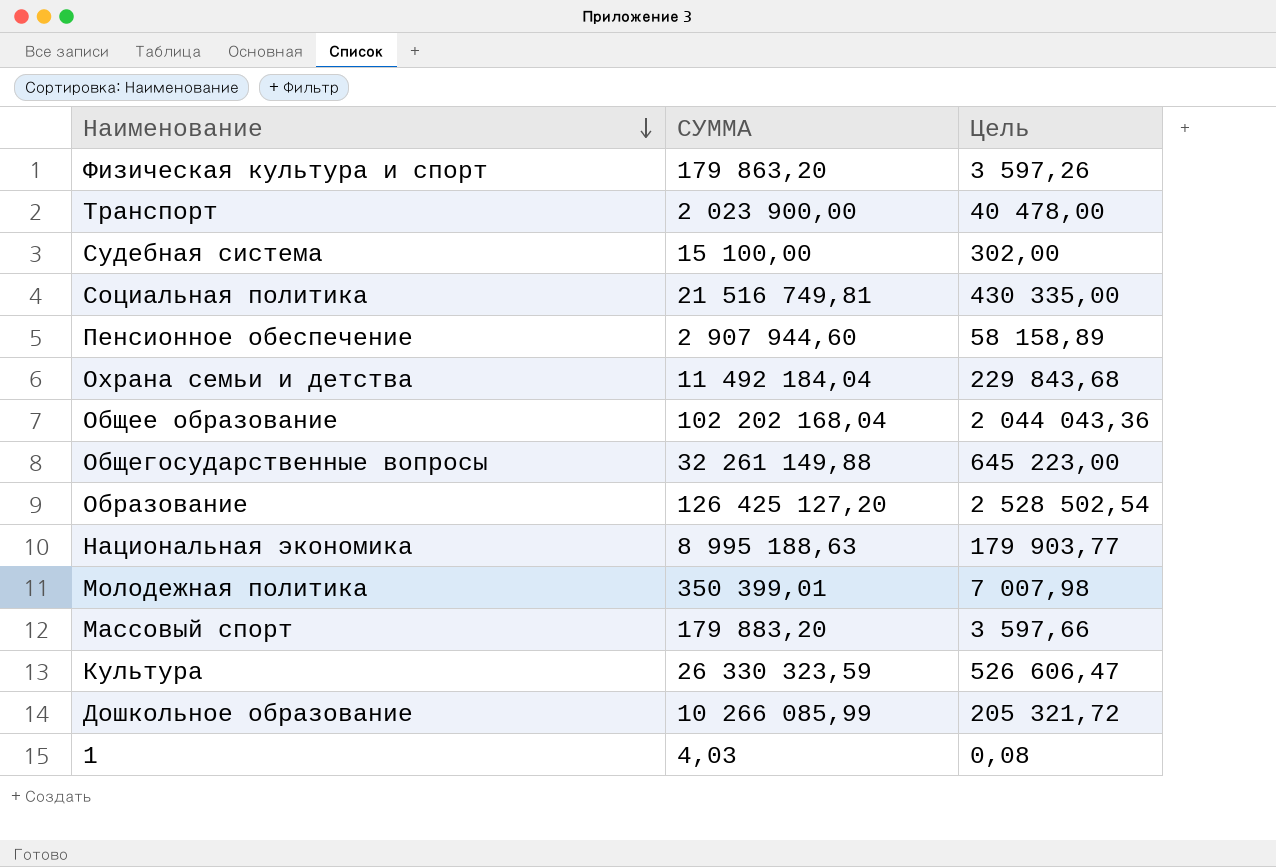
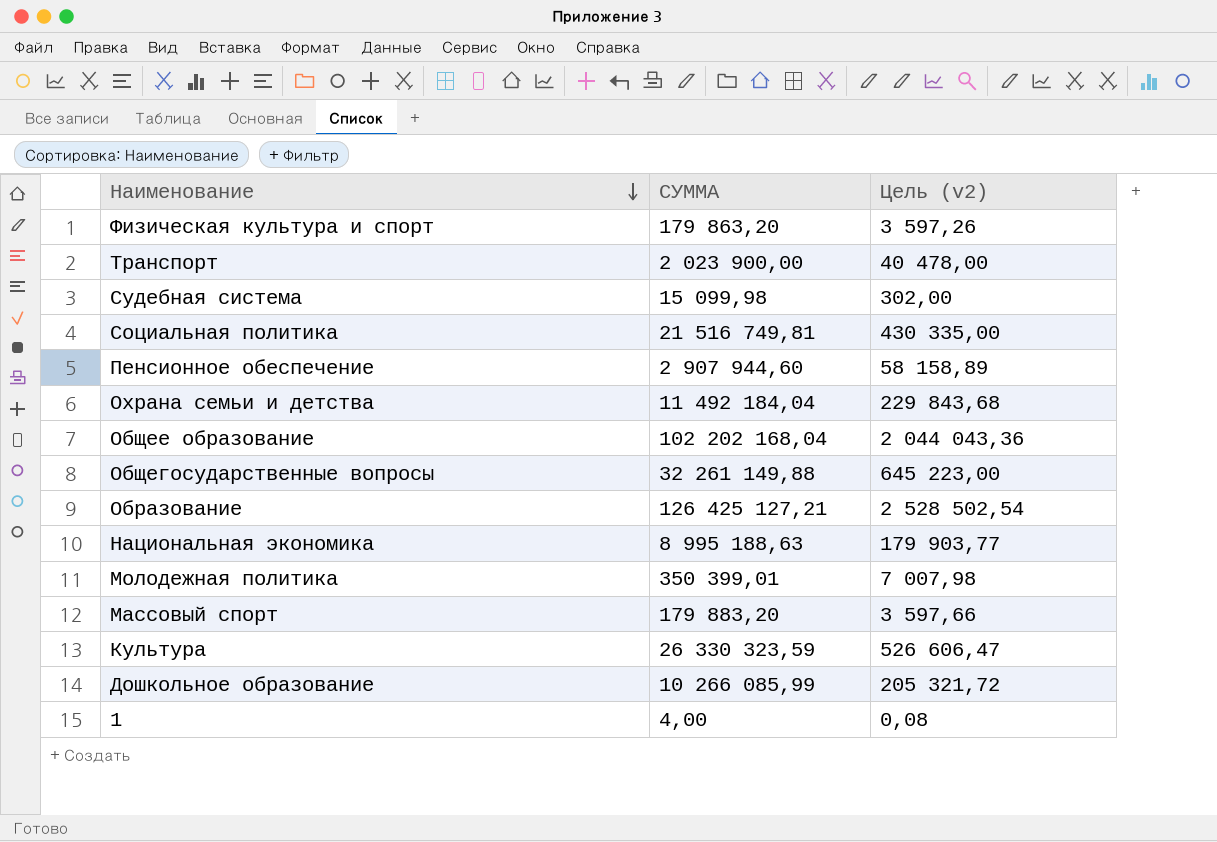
column name: Цель -> Цель (v2)
Судебная система | СУММА: 15 100,00 -> 15 099,98
Образование | СУММА: 126 425 127,20 -> 126 425 127,21
1 | СУММА: 4,03 -> 4,00

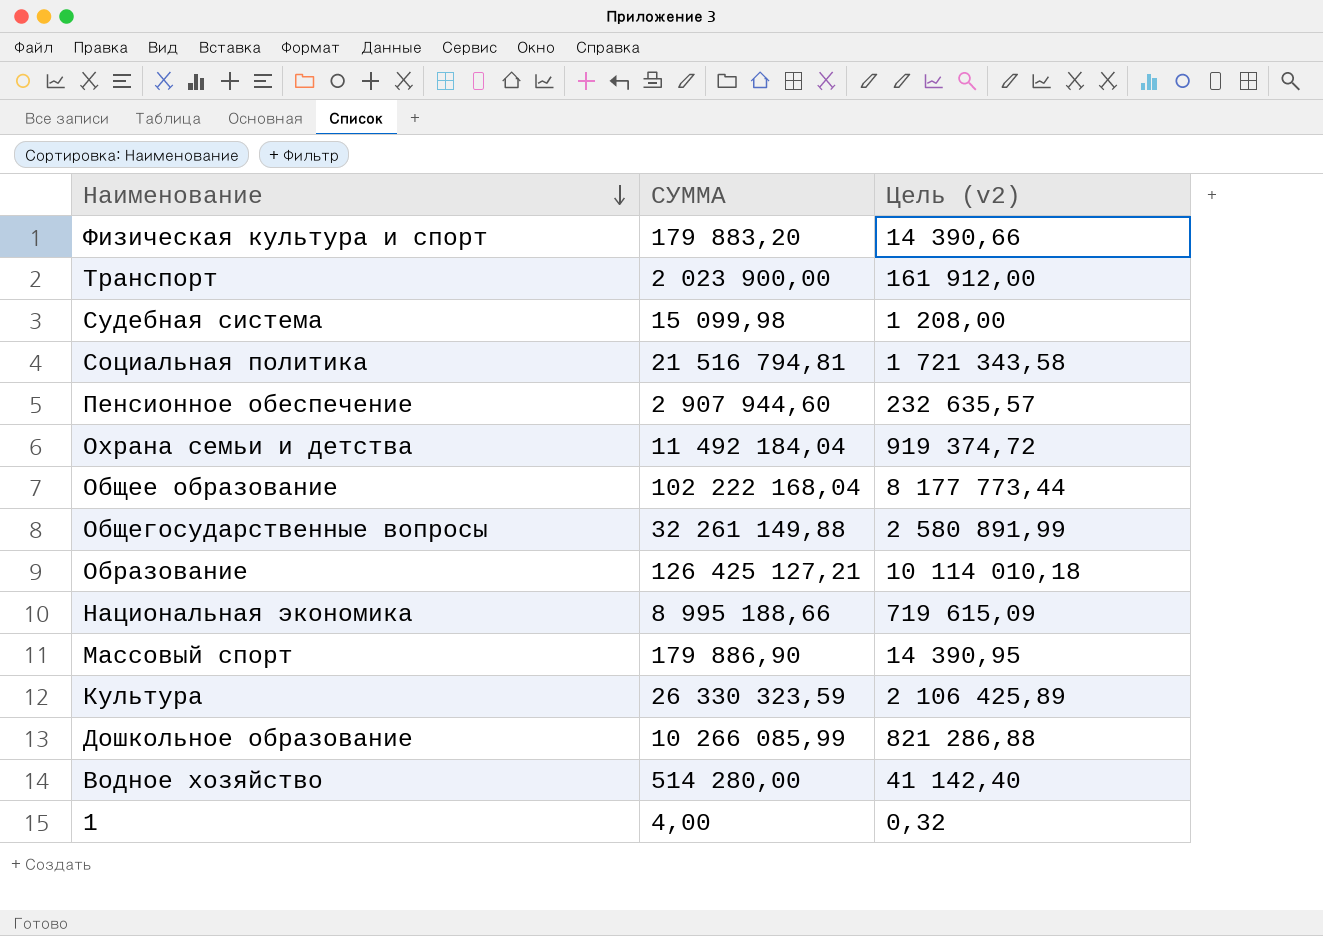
column Цель (v2) | formula: [СУММА] * 0,02 -> [СУММА] * 0,08
row Молодежная политика: 350 399,01 | 7 007,98 -> none
Физическая культура и спорт | СУММА: 179 863,20 -> 179 883,20
Социальная политика | СУММА: 21 516 749,81 -> 21 516 794,81
Общее образование | СУММА: 102 202 168,04 -> 102 222 168,04
Национальная экономика | СУММА: 8 995 188,63 -> 8 995 188,66
Массовый спорт | СУММА: 179 883,20 -> 179 886,90
row Водное хозяйство: none -> 514 280,00 | 41 142,40

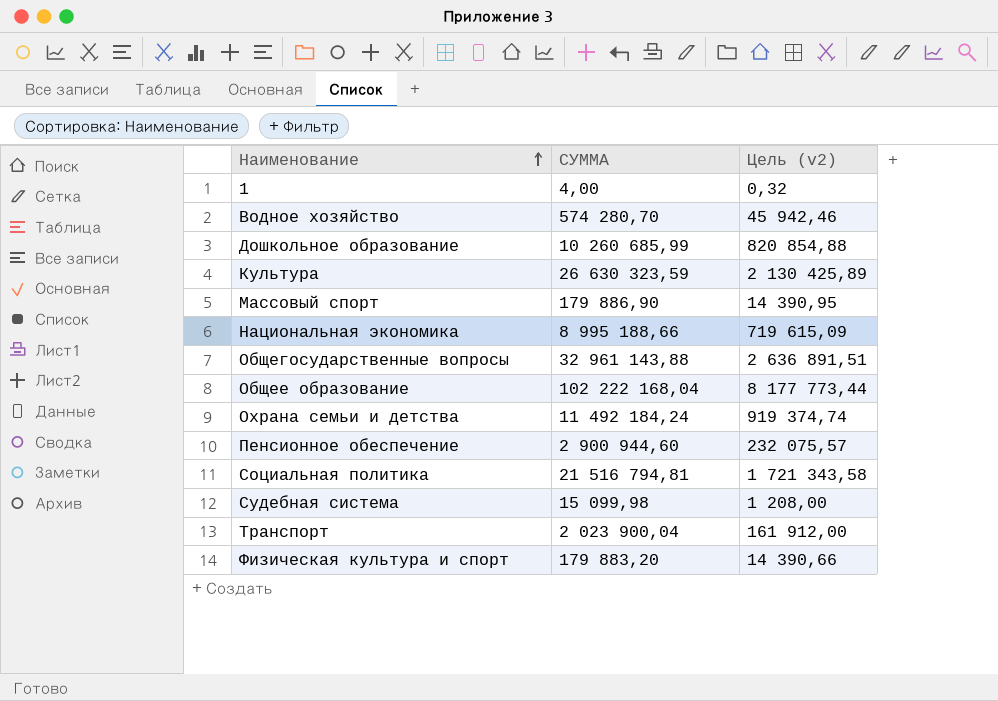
row order: Наименование descending -> Наименование ascending
row Образование: 126 425 127,21 | 10 114 010,18 -> none
Водное хозяйство | СУММА: 514 280,00 -> 574 280,70
Водное хозяйство | Цель (v2): 41 142,40 -> 45 942,46
Дошкольное образование | СУММА: 10 266 085,99 -> 10 260 685,99
Дошкольное образование | Цель (v2): 821 286,88 -> 820 854,88
Культура | СУММА: 26 330 323,59 -> 26 630 323,59
Культура | Цель (v2): 2 106 425,89 -> 2 130 425,89
Общегосударственные вопросы | СУММА: 32 261 149,88 -> 32 961 143,88
Общегосударственные вопросы | Цель (v2): 2 580 891,99 -> 2 636 891,51
Охрана семьи и детства | СУММА: 11 492 184,04 -> 11 492 184,24
Охрана семьи и детства | Цель (v2): 919 374,72 -> 919 374,74
Пенсионное обеспечение | СУММА: 2 907 944,60 -> 2 900 944,60
Пенсионное обеспечение | Цель (v2): 232 635,57 -> 232 075,57
Транспорт | СУММА: 2 023 900,00 -> 2 023 900,04

